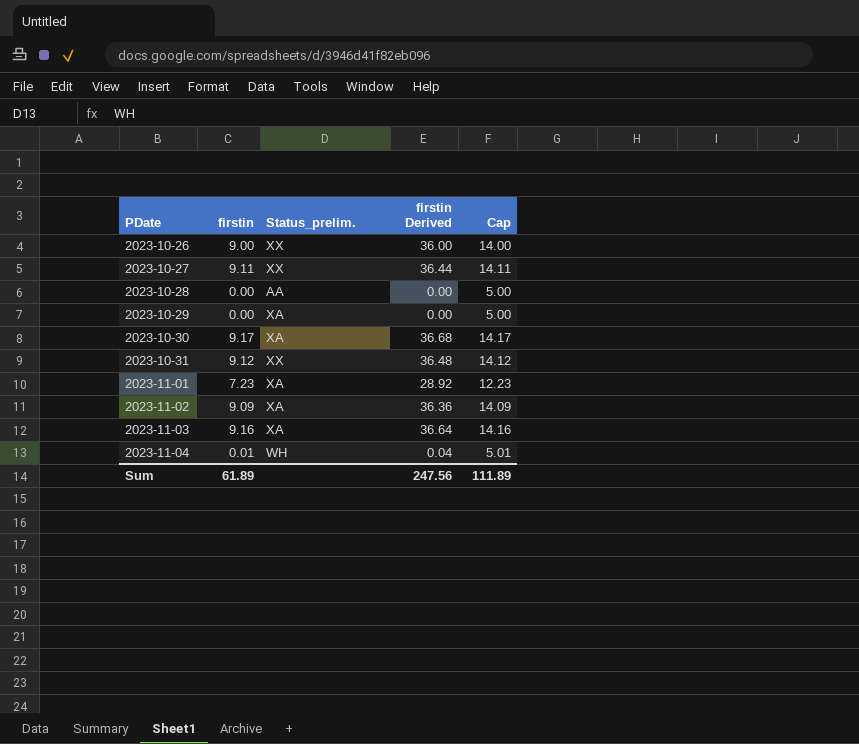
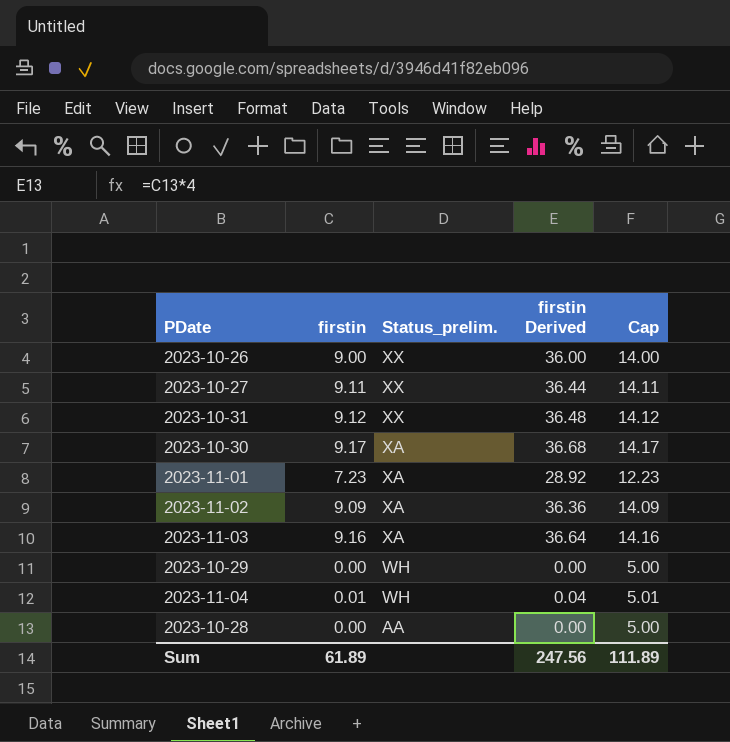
row order: PDate ascending -> Status_prelim. descending
2023-10-29 | Status_prelim.: XA -> WH

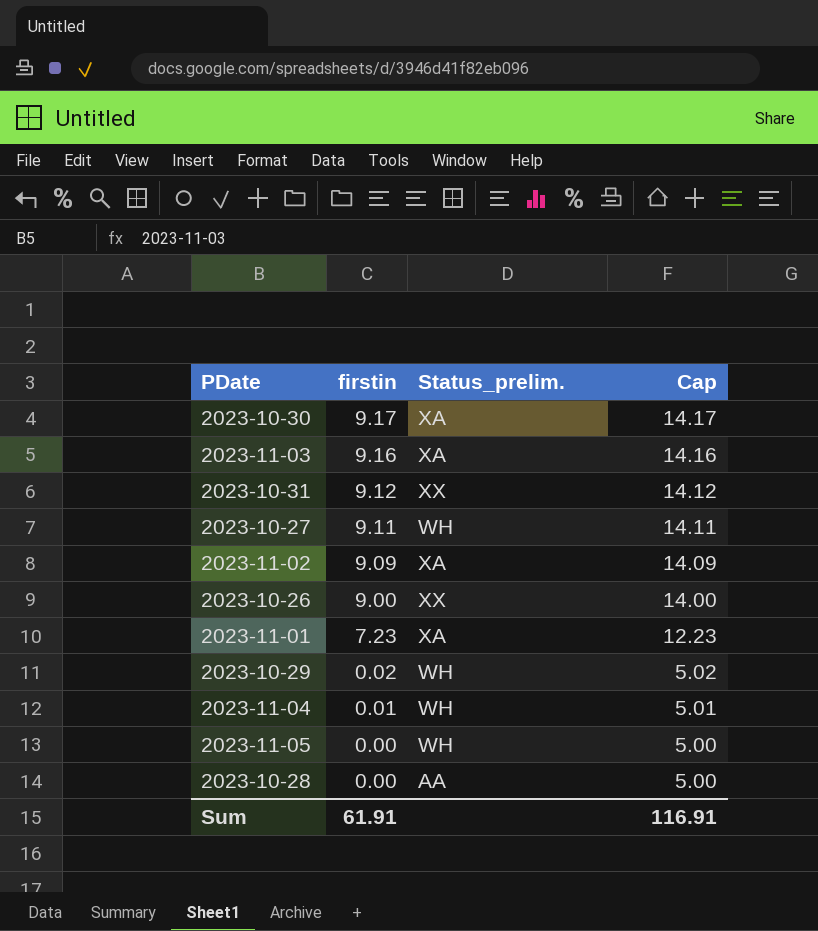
row order: Status_prelim. descending -> firstin descending
column firstin Derived | formula: [firstin] * 4 -> none
2023-10-27 | Status_prelim.: XX -> WH
2023-10-29 | firstin: 0.00 -> 0.02
2023-10-29 | Cap: 5.00 -> 5.02
row 2023-11-05: none -> 0.00 | WH | 5.00
Sum | firstin: 61.89 -> 61.91
Sum | Cap: 111.89 -> 116.91

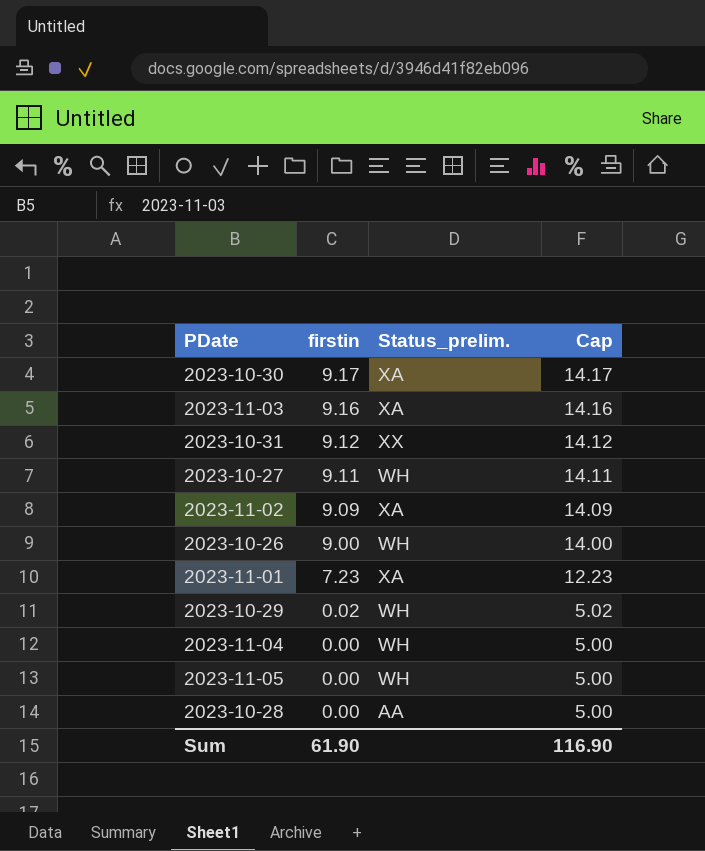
2023-10-26 | Status_prelim.: XX -> WH
2023-11-04 | firstin: 0.01 -> 0.00
2023-11-04 | Cap: 5.01 -> 5.00
Sum | firstin: 61.91 -> 61.90
Sum | Cap: 116.91 -> 116.90

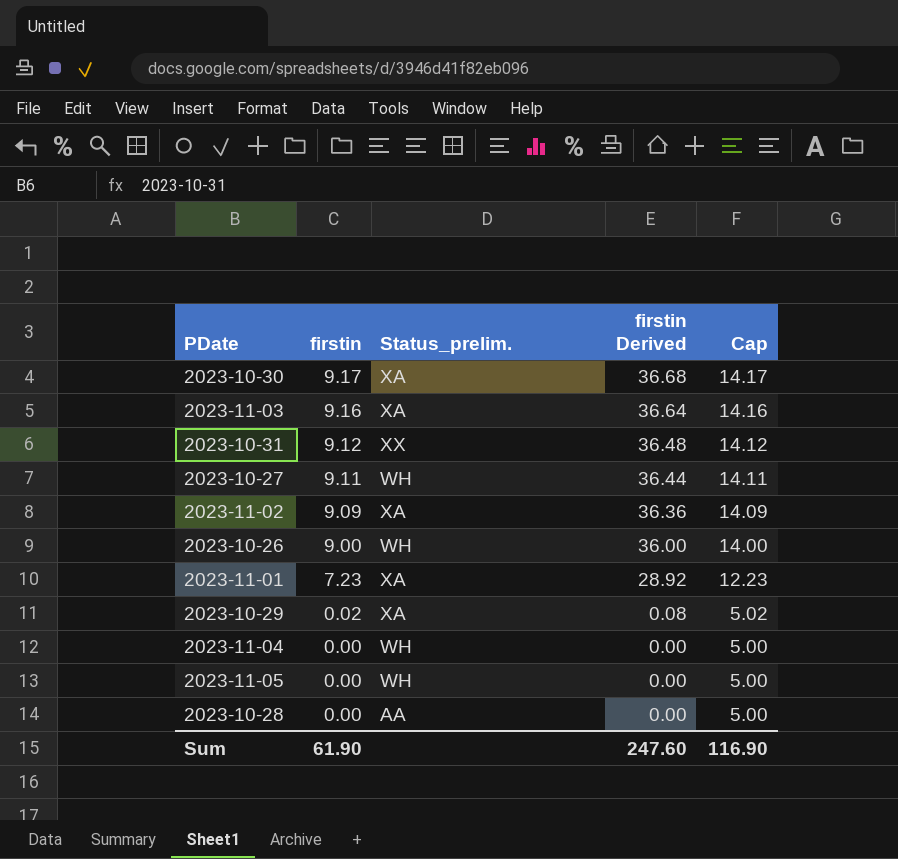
column firstin Derived | formula: none -> [firstin] * 4
2023-10-29 | Status_prelim.: WH -> XA

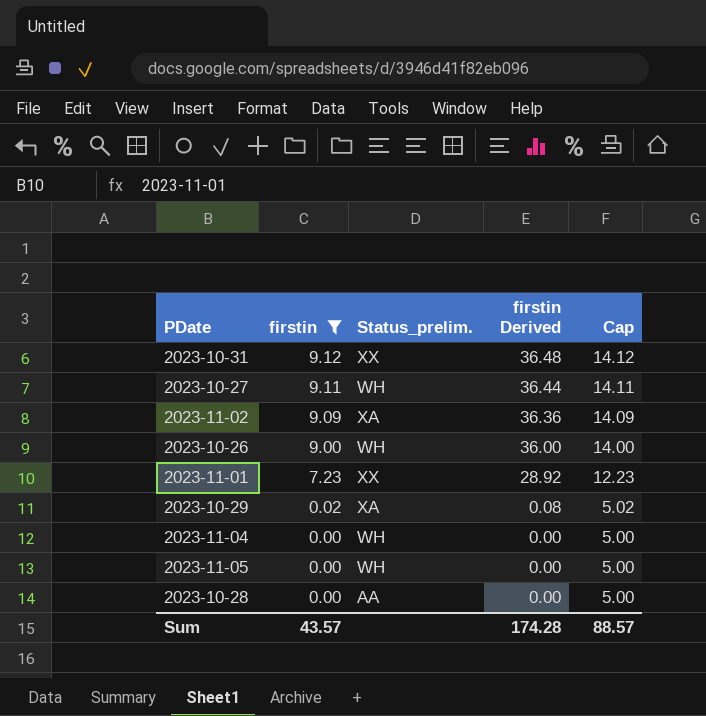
filter: none -> firstin <= 9.12
2023-11-01 | Status_prelim.: XA -> XX
Sum | firstin: 61.90 -> 43.57
Sum | firstin Derived: 247.60 -> 174.28
Sum | Cap: 116.90 -> 88.57

